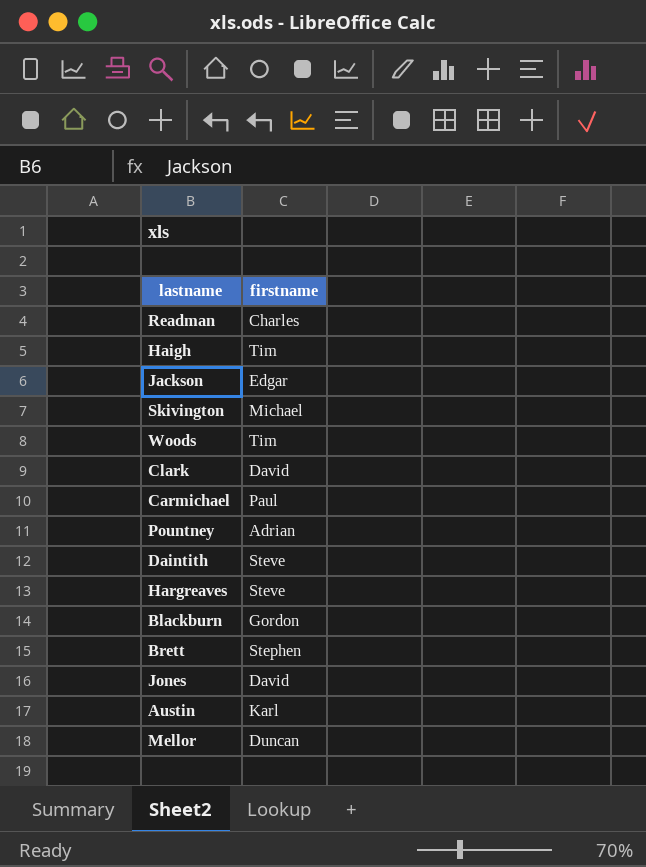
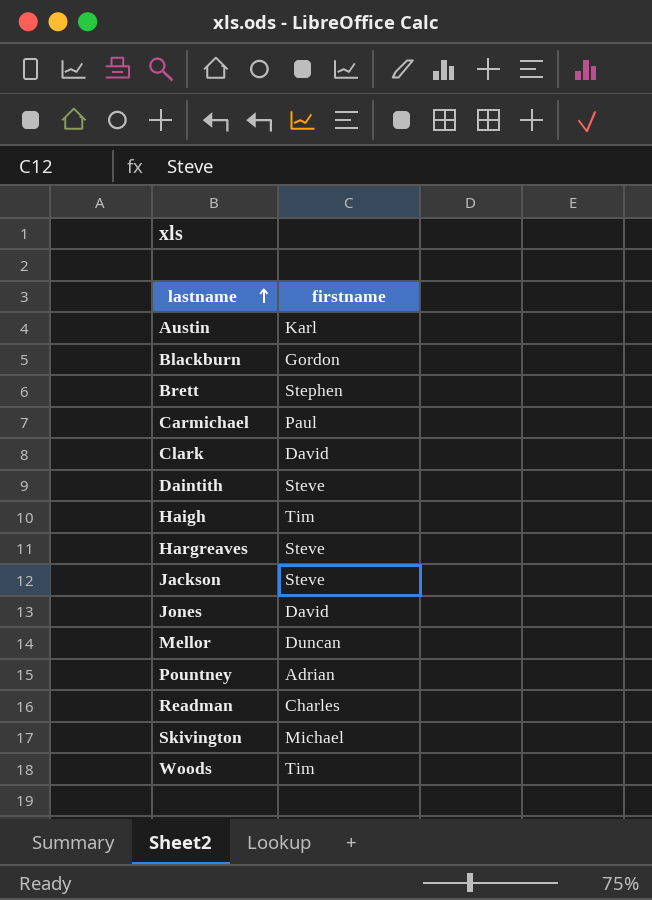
row order: none -> lastname ascending
Jackson | firstname: Edgar -> Steve

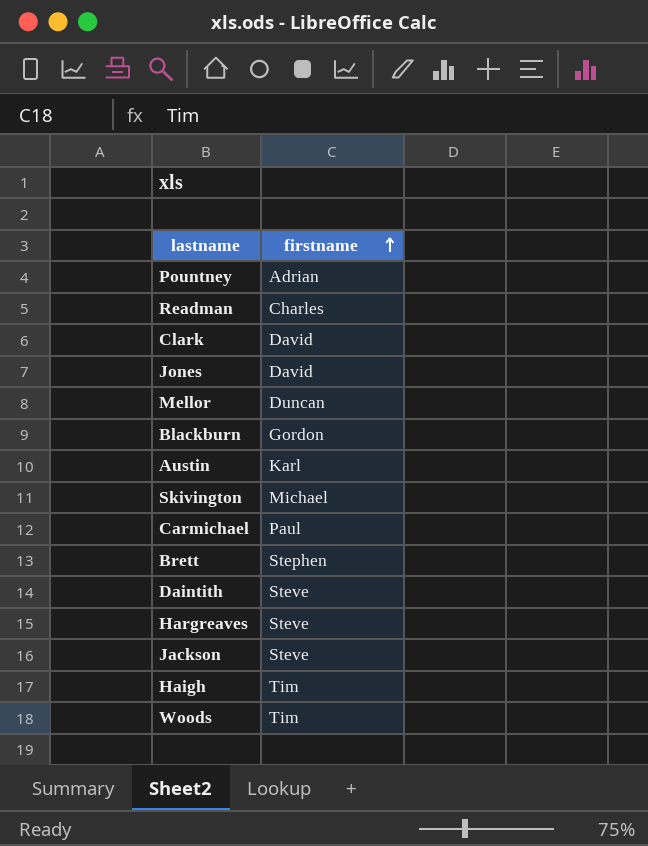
row order: lastname ascending -> firstname ascending

